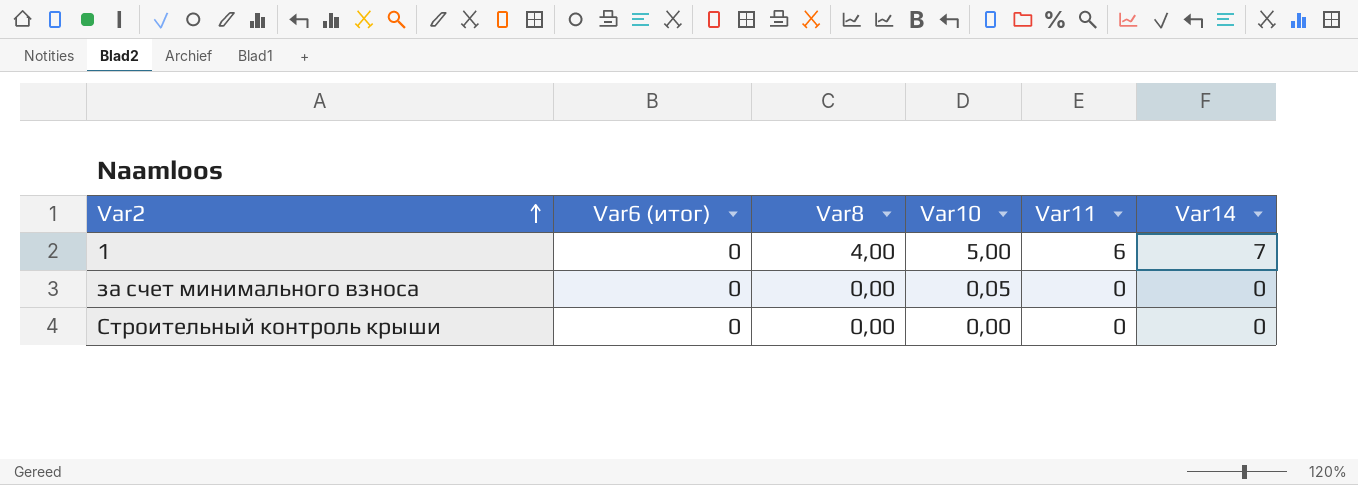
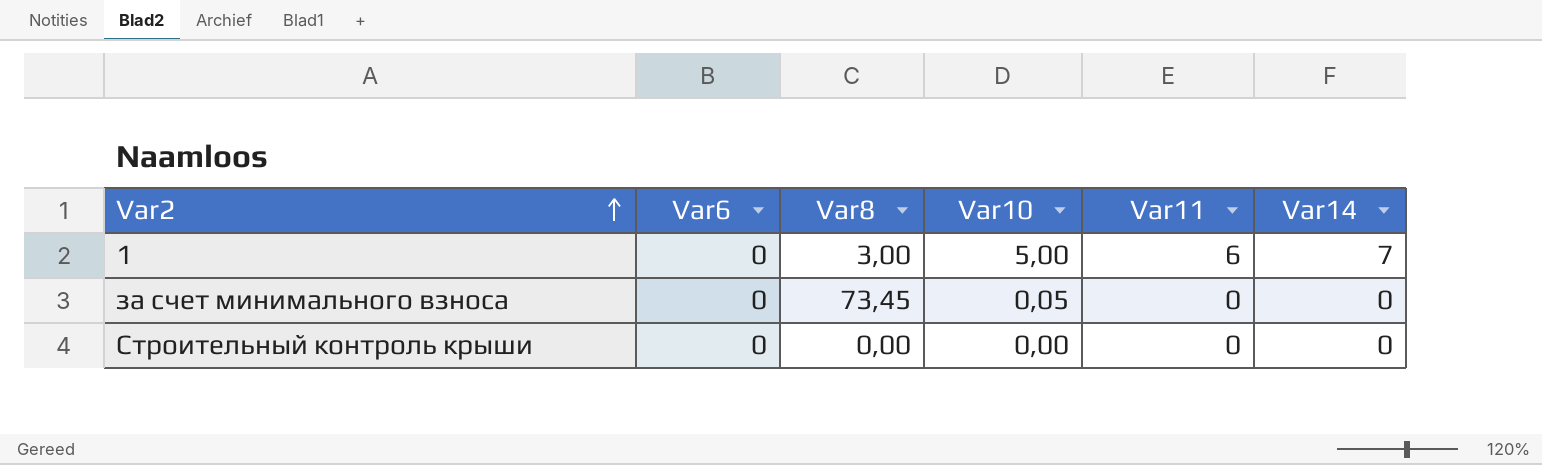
column name: Var6 (итог) -> Var6
1 | Var8: 4,00 -> 3,00
за счет минимального взноса | Var8: 0,00 -> 73,45

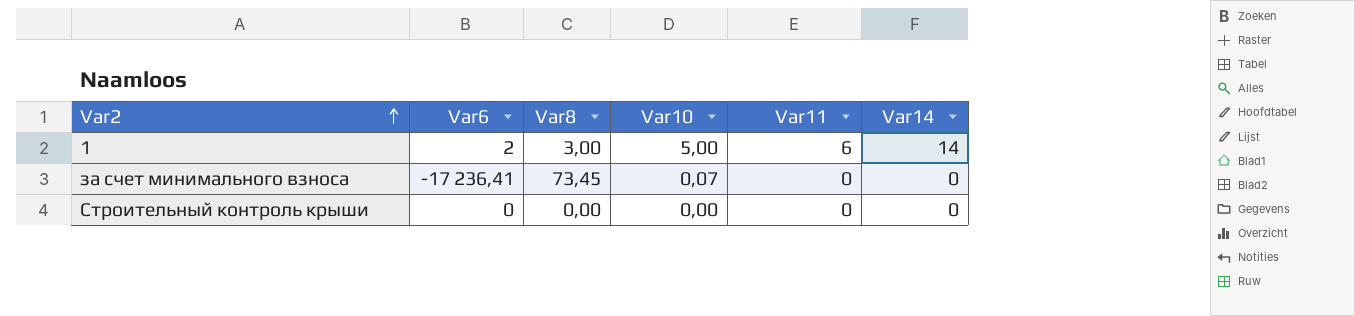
1 | Var6: 0 -> 2
1 | Var14: 7 -> 14
за счет минимального взноса | Var6: 0 -> -17 236,41
за счет минимального взноса | Var10: 0,05 -> 0,07

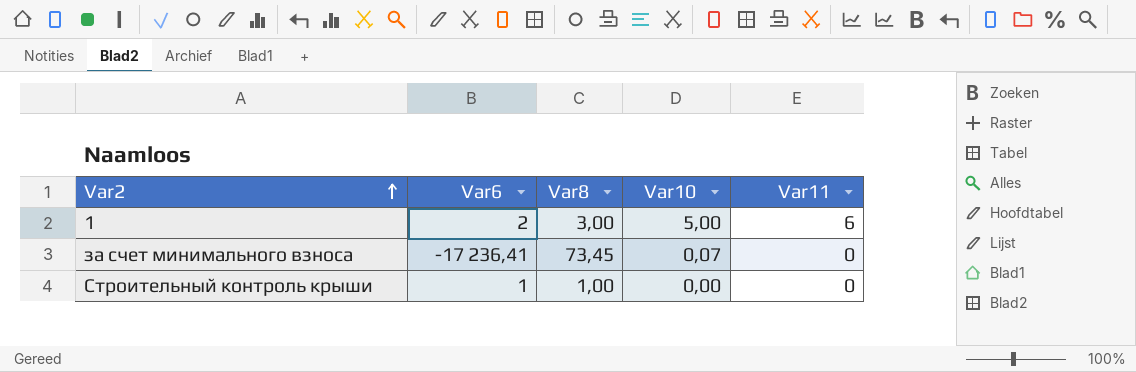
column Var14 | position: 6 -> none
Строительный контроль крыши | Var6: 0 -> 1
Строительный контроль крыши | Var8: 0,00 -> 1,00

